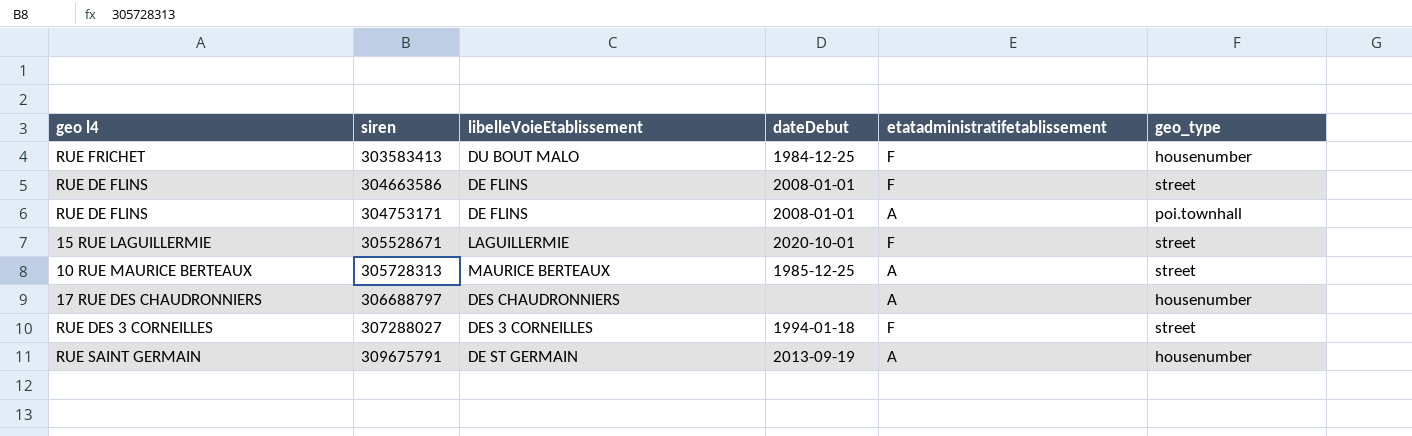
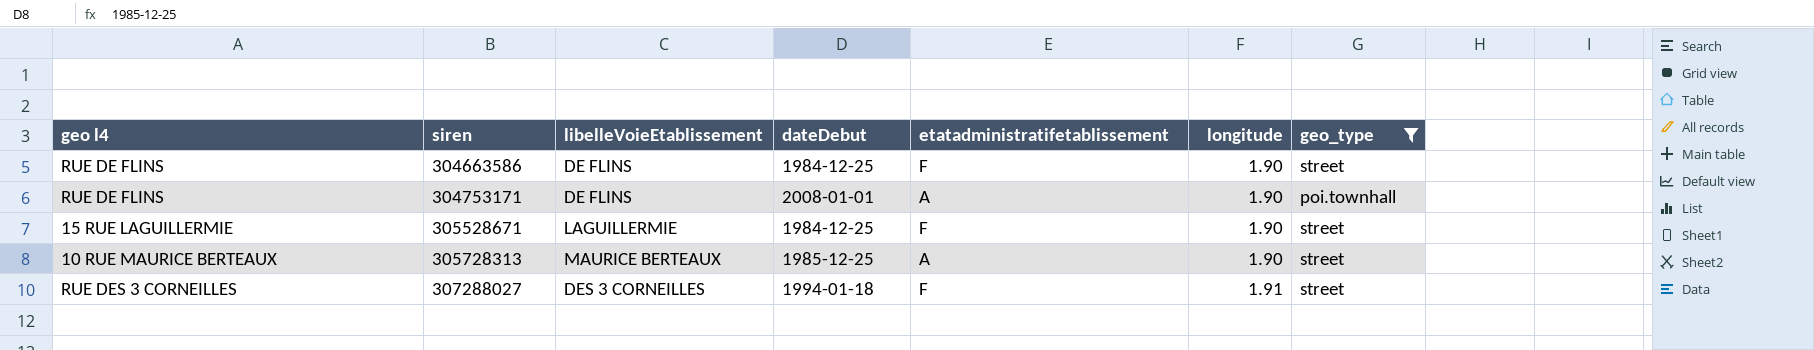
filter: none -> geo_type != housenumber
column longitude | position: none -> 6
304663586 | dateDebut: 2008-01-01 -> 1984-12-25
305528671 | dateDebut: 2020-10-01 -> 1984-12-25

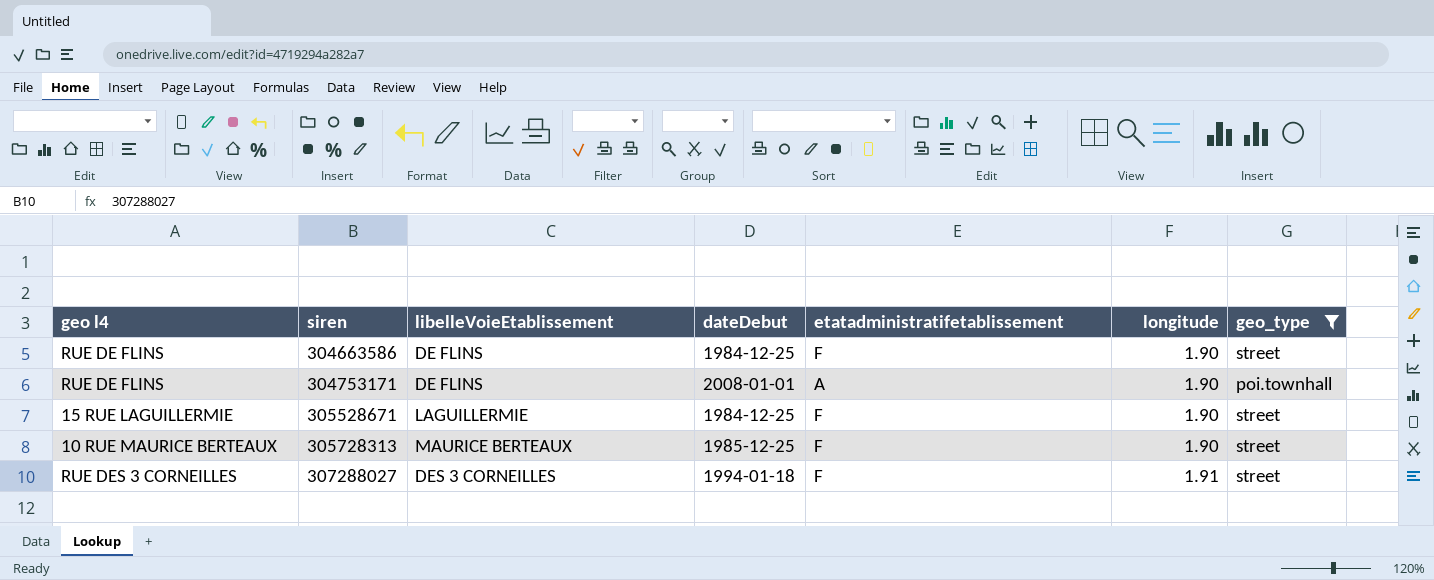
305728313 | etatadministratifetablissement: A -> F

